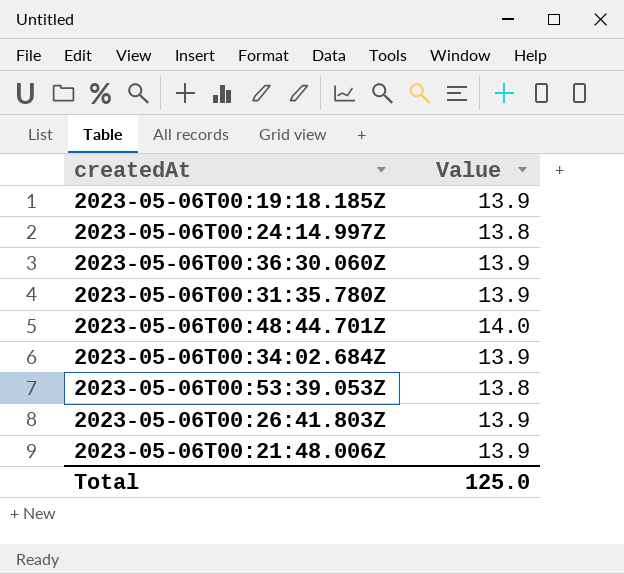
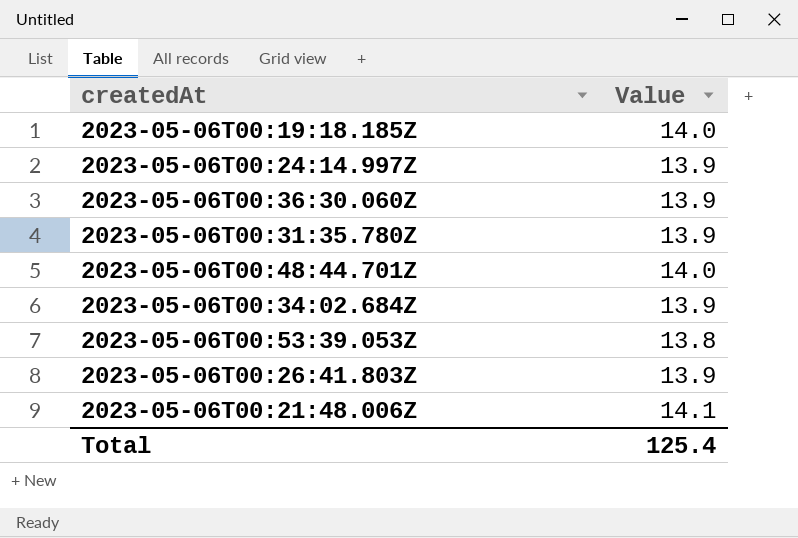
2023-05-06T00:19:18.185Z | Value: 13.9 -> 14.0
2023-05-06T00:24:14.997Z | Value: 13.8 -> 13.9
2023-05-06T00:21:48.006Z | Value: 13.9 -> 14.1
Total | Value: 125.0 -> 125.4

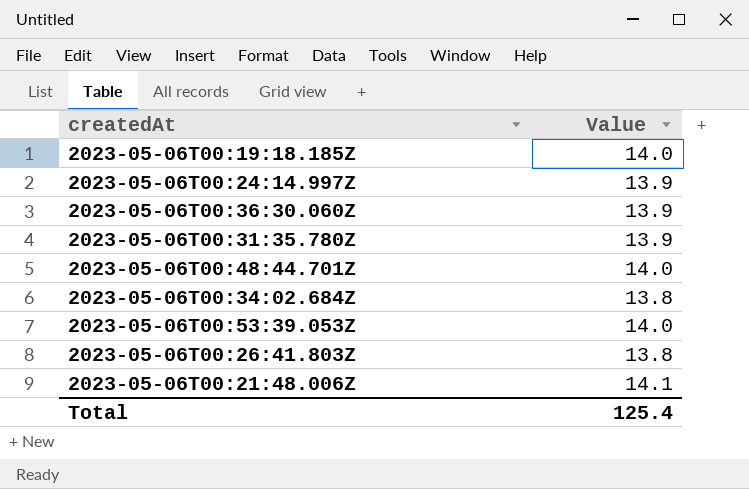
2023-05-06T00:34:02.684Z | Value: 13.9 -> 13.8
2023-05-06T00:53:39.053Z | Value: 13.8 -> 14.0
2023-05-06T00:26:41.803Z | Value: 13.9 -> 13.8

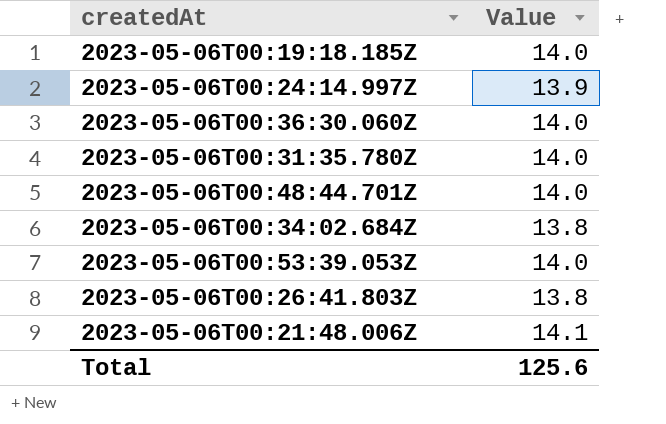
2023-05-06T00:36:30.060Z | Value: 13.9 -> 14.0
2023-05-06T00:31:35.780Z | Value: 13.9 -> 14.0
Total | Value: 125.4 -> 125.6

